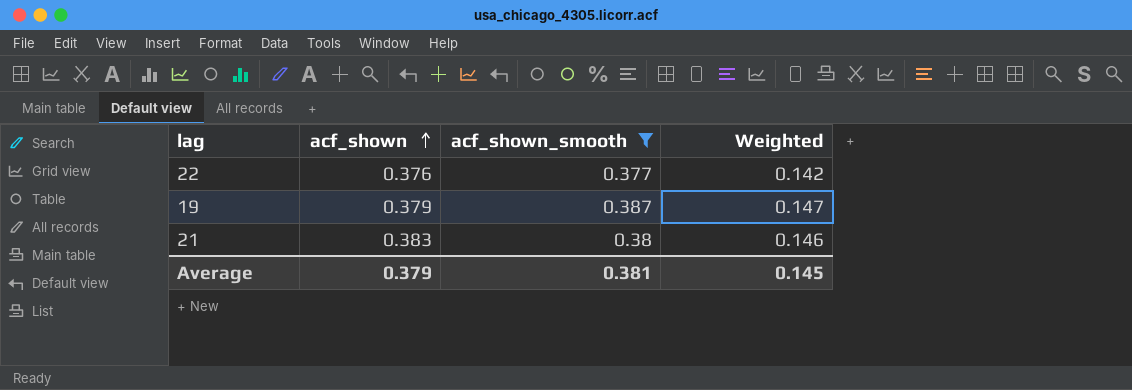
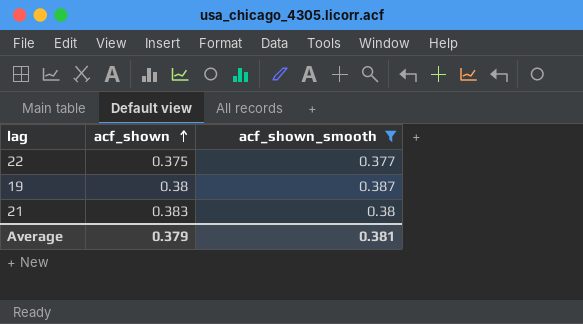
column Weighted | formula: [acf_shown] * [acf_shown_smooth] -> none
22 | acf_shown: 0.376 -> 0.375
19 | acf_shown: 0.379 -> 0.38

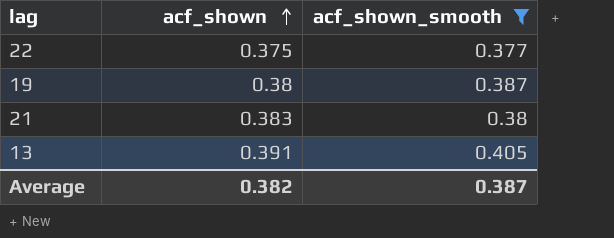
row 13: none -> 0.391 | 0.405
Average | acf_shown: 0.379 -> 0.382
Average | acf_shown_smooth: 0.381 -> 0.387

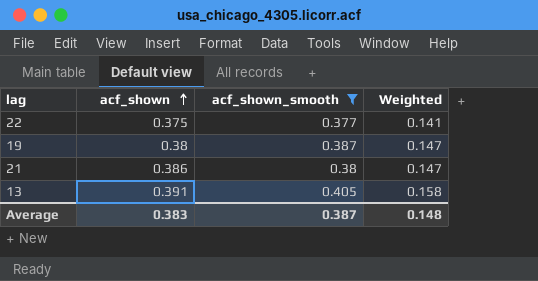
column Weighted | formula: none -> [acf_shown] * [acf_shown_smooth]
21 | acf_shown: 0.383 -> 0.386
Average | acf_shown: 0.382 -> 0.383

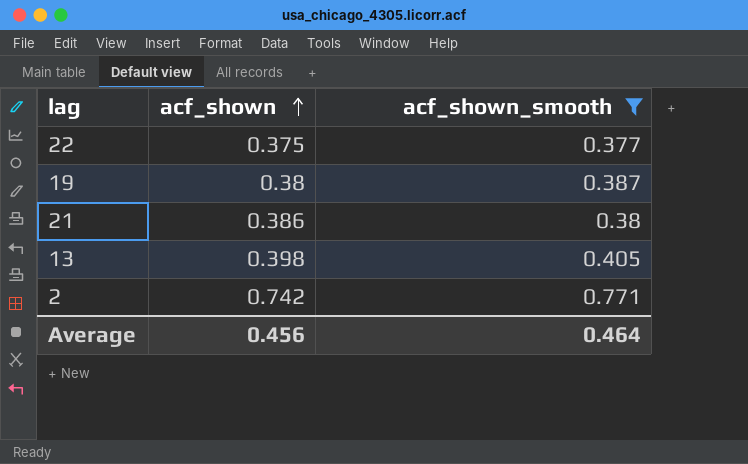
column Weighted | formula: [acf_shown] * [acf_shown_smooth] -> none
13 | acf_shown: 0.391 -> 0.398
row 2: none -> 0.742 | 0.771
Average | acf_shown: 0.383 -> 0.456
Average | acf_shown_smooth: 0.387 -> 0.464

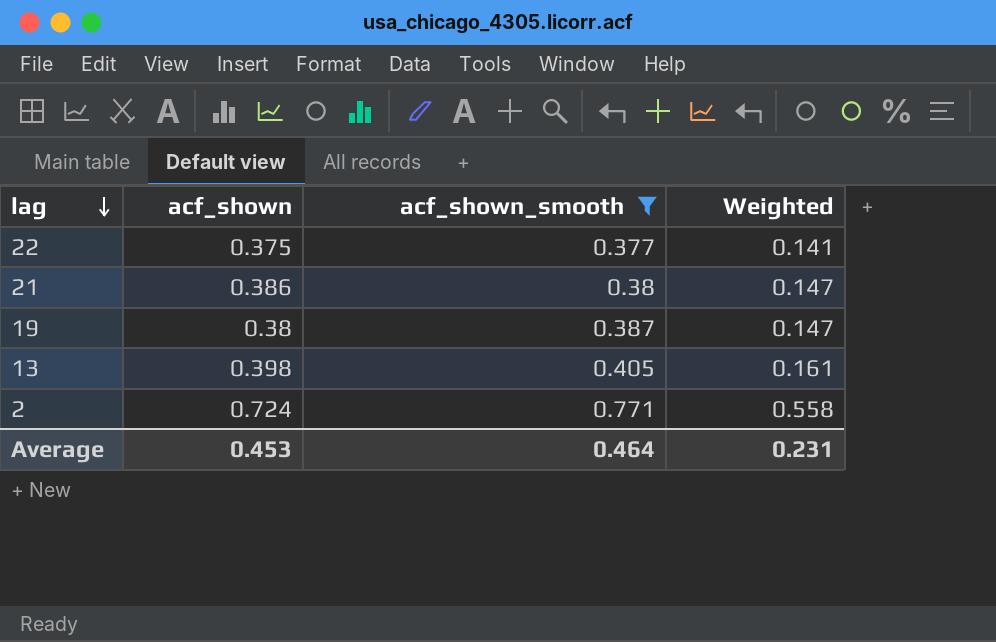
row order: acf_shown ascending -> lag descending
column Weighted | formula: none -> [acf_shown] * [acf_shown_smooth]
2 | acf_shown: 0.742 -> 0.724
Average | acf_shown: 0.456 -> 0.453

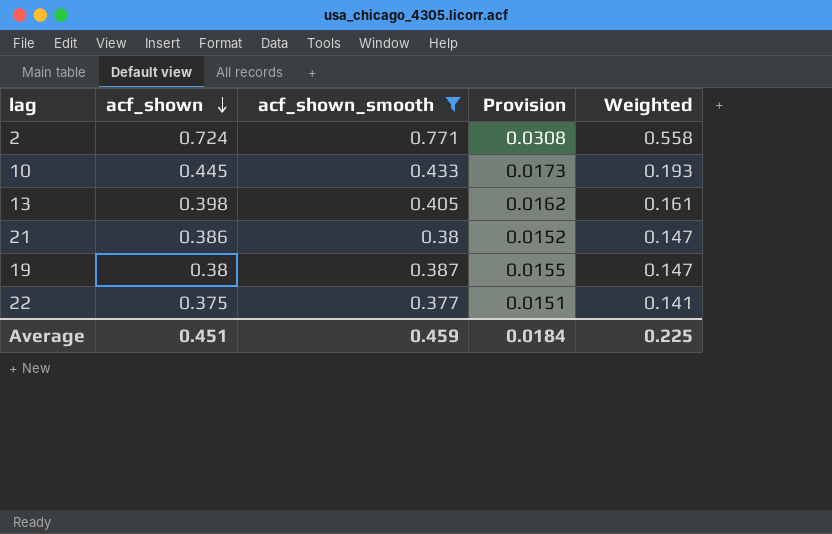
row order: lag descending -> acf_shown descending
column Provision | formula: none -> [acf_shown_smooth] * 0.04
row 10: none -> 0.445 | 0.433 | 0.0173 | 0.193
Average | acf_shown: 0.453 -> 0.451
Average | acf_shown_smooth: 0.464 -> 0.459
Average | Weighted: 0.231 -> 0.225

